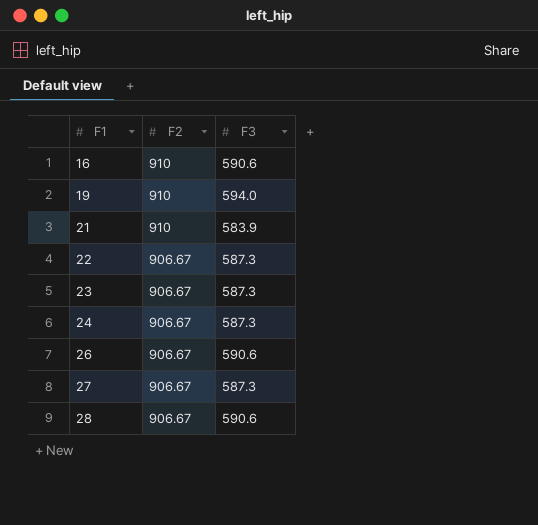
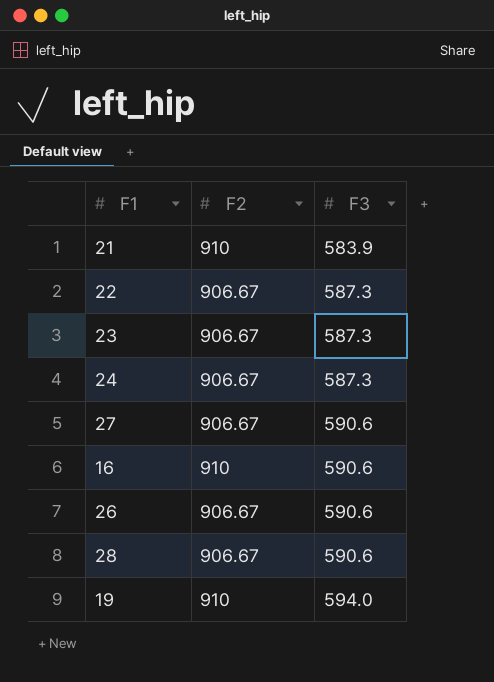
row order: F1 ascending -> F3 ascending
27 | F3: 587.3 -> 590.6

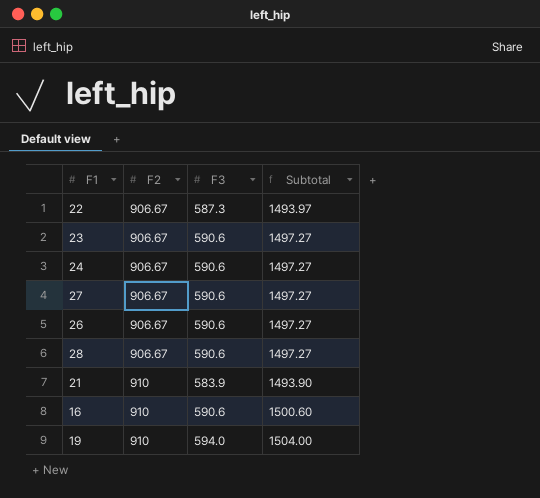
row order: F3 ascending -> F2 ascending
column Subtotal | formula: none -> [F2] + [F3]
23 | F3: 587.3 -> 590.6
24 | F3: 587.3 -> 590.6

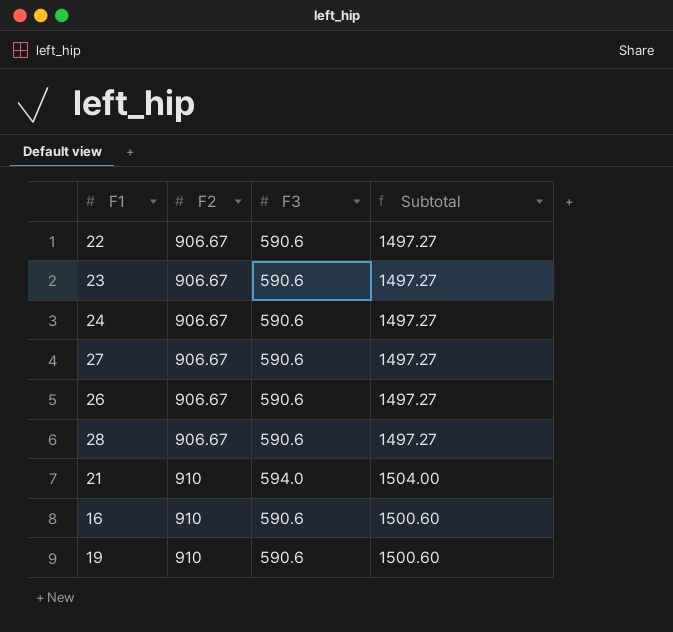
22 | F3: 587.3 -> 590.6
22 | Subtotal: 1493.97 -> 1497.27
21 | F3: 583.9 -> 594.0
21 | Subtotal: 1493.90 -> 1504.00
19 | F3: 594.0 -> 590.6
19 | Subtotal: 1504.00 -> 1500.60

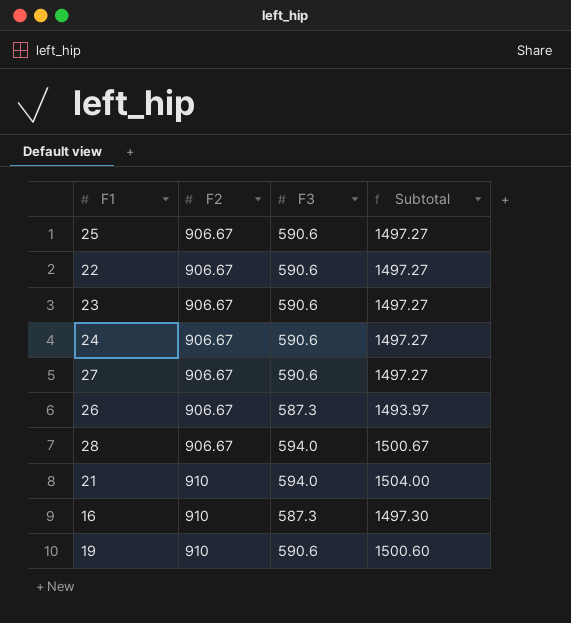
row 25: none -> 906.67 | 590.6 | 1497.27
26 | F3: 590.6 -> 587.3
26 | Subtotal: 1497.27 -> 1493.97
28 | F3: 590.6 -> 594.0
28 | Subtotal: 1497.27 -> 1500.67
16 | F3: 590.6 -> 587.3
16 | Subtotal: 1500.60 -> 1497.30

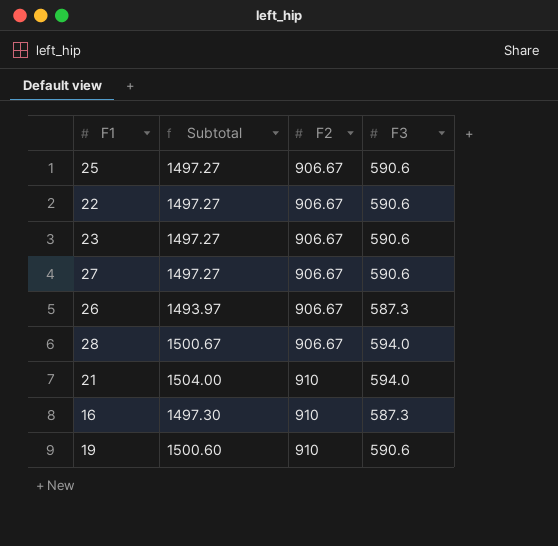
column Subtotal | position: 4 -> 2
row 24: 906.67 | 590.6 | 1497.27 -> none

